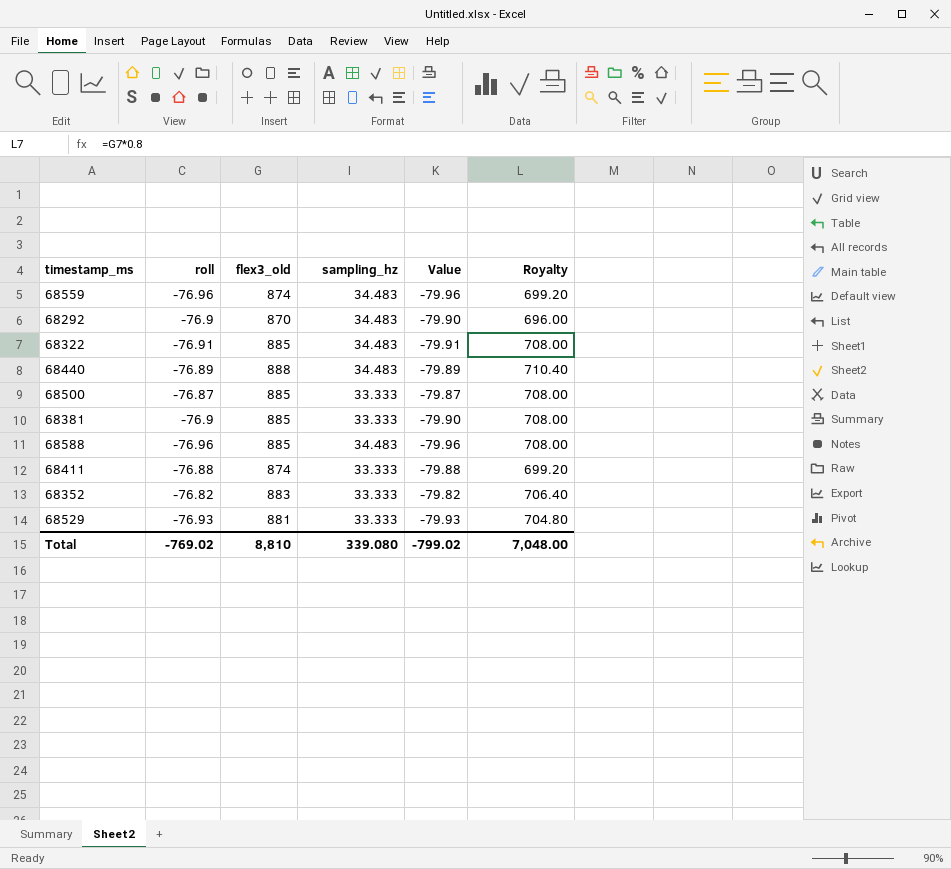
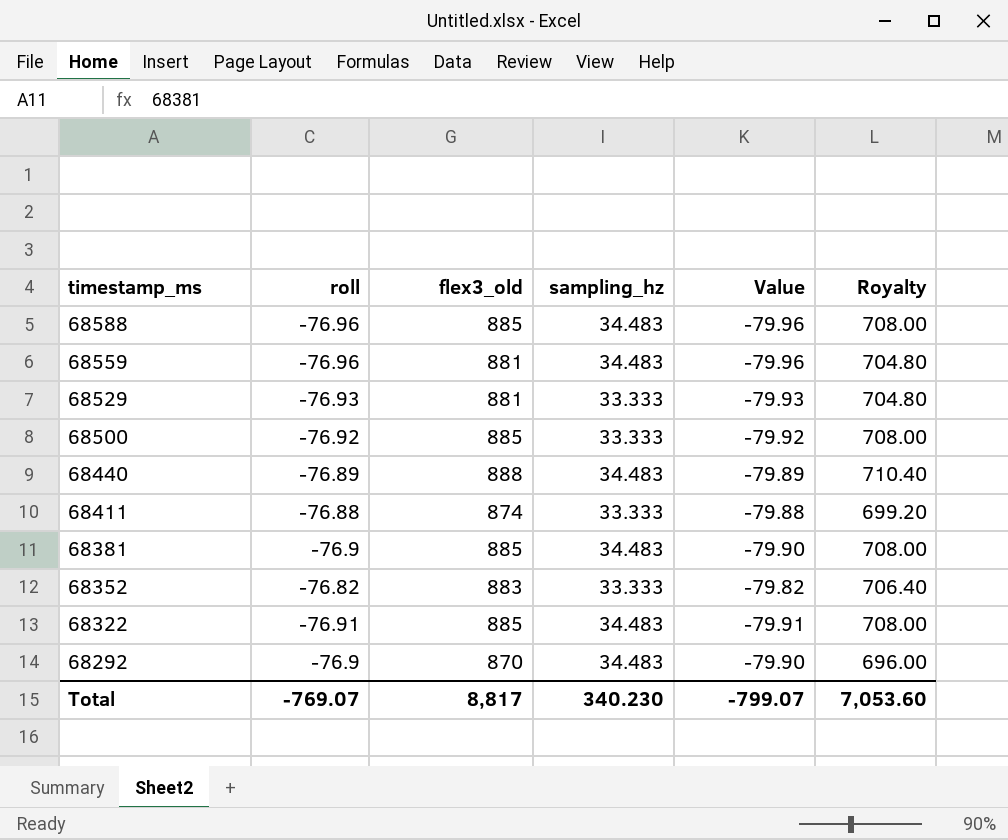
row order: none -> timestamp_ms descending
68559 | flex3_old: 874 -> 881
68559 | Royalty: 699.20 -> 704.80
68500 | roll: -76.87 -> -76.92
68500 | Value: -79.87 -> -79.92
68381 | sampling_hz: 33.333 -> 34.483
Total | roll: -769.02 -> -769.07
Total | flex3_old: 8,810 -> 8,817
Total | sampling_hz: 339.080 -> 340.230
Total | Value: -799.02 -> -799.07
Total | Royalty: 7,048.00 -> 7,053.60

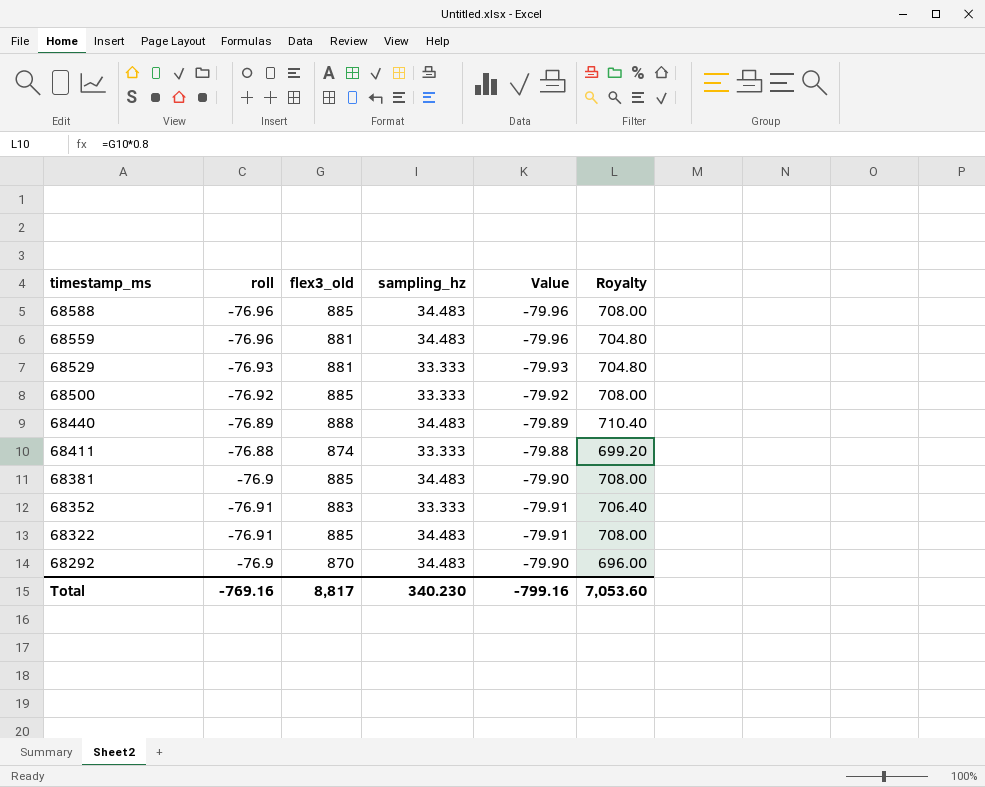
68352 | roll: -76.82 -> -76.91
68352 | Value: -79.82 -> -79.91
Total | roll: -769.07 -> -769.16
Total | Value: -799.07 -> -799.16

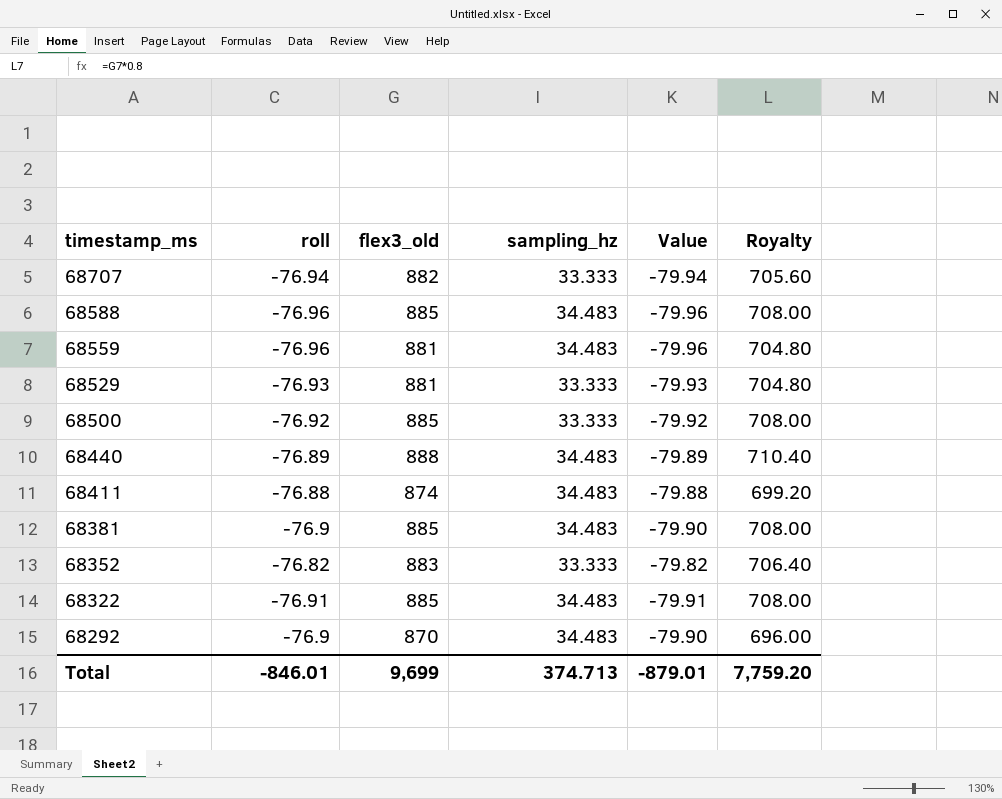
row 68707: none -> -76.94 | 882 | 33.333 | -79.94 | 705.60
68411 | sampling_hz: 33.333 -> 34.483
68352 | roll: -76.91 -> -76.82
68352 | Value: -79.91 -> -79.82
Total | roll: -769.16 -> -846.01
Total | flex3_old: 8,817 -> 9,699
Total | sampling_hz: 340.230 -> 374.713
Total | Value: -799.16 -> -879.01
Total | Royalty: 7,053.60 -> 7,759.20

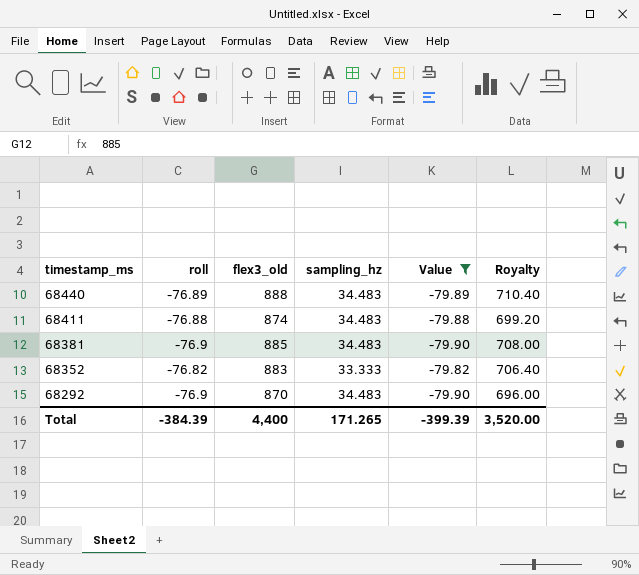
filter: none -> Value >= -79.90
Total | roll: -846.01 -> -384.39
Total | flex3_old: 9,699 -> 4,400
Total | sampling_hz: 374.713 -> 171.265
Total | Value: -879.01 -> -399.39
Total | Royalty: 7,759.20 -> 3,520.00

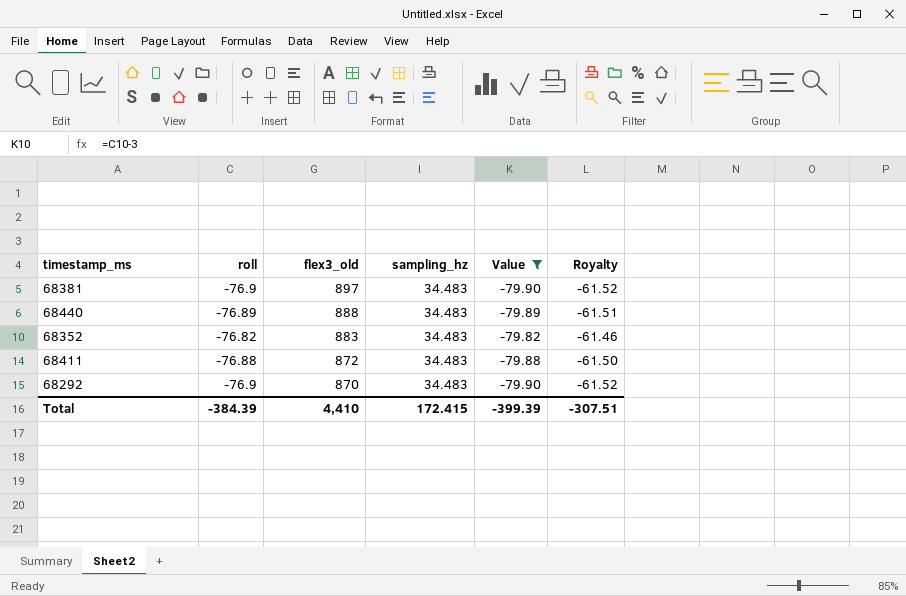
row order: timestamp_ms descending -> flex3_old descending
column Royalty | formula: [flex3_old] * 0.8 -> [roll] * 0.8
68381 | flex3_old: 885 -> 897
68352 | sampling_hz: 33.333 -> 34.483
68411 | flex3_old: 874 -> 872
Total | flex3_old: 4,400 -> 4,410
Total | sampling_hz: 171.265 -> 172.415
Total | Royalty: 3,520.00 -> -307.51

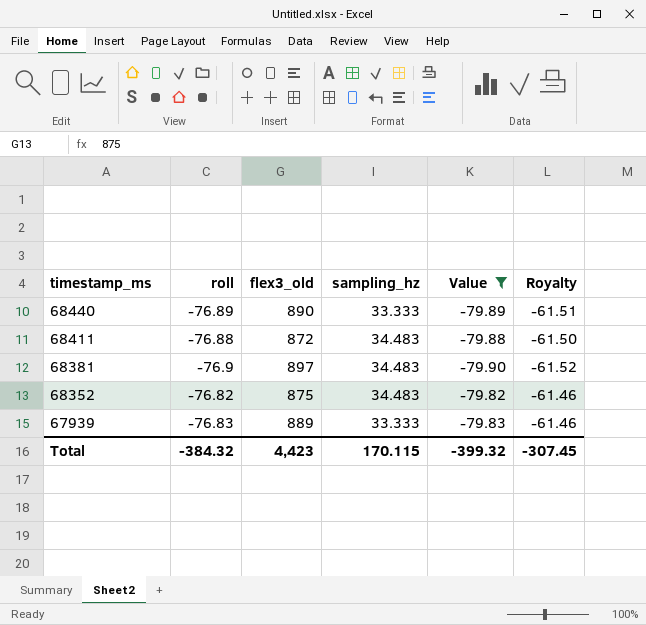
row order: flex3_old descending -> timestamp_ms descending
row 68292: -76.9 | 870 | 34.483 | -79.90 | -61.52 -> none
68440 | flex3_old: 888 -> 890
68440 | sampling_hz: 34.483 -> 33.333
68352 | flex3_old: 883 -> 875
row 67939: none -> -76.83 | 889 | 33.333 | -79.83 | -61.46
Total | roll: -384.39 -> -384.32
Total | flex3_old: 4,410 -> 4,423
Total | sampling_hz: 172.415 -> 170.115
Total | Value: -399.39 -> -399.32
Total | Royalty: -307.51 -> -307.45

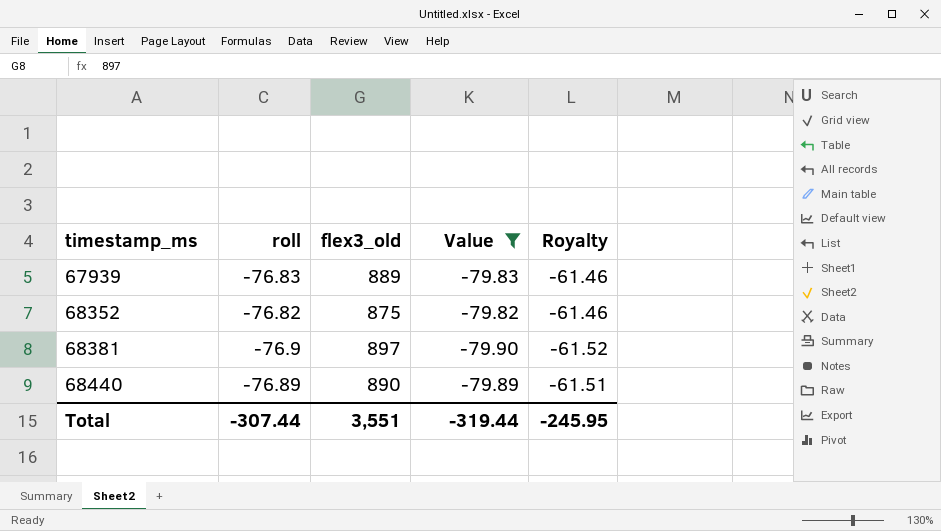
row order: timestamp_ms descending -> timestamp_ms ascending
column sampling_hz | position: 4 -> none
row 68411: -76.88 | 872 | 34.483 | -79.88 | -61.50 -> none
Total | roll: -384.32 -> -307.44
Total | flex3_old: 4,423 -> 3,551
Total | Value: -399.32 -> -319.44
Total | Royalty: -307.45 -> -245.95

